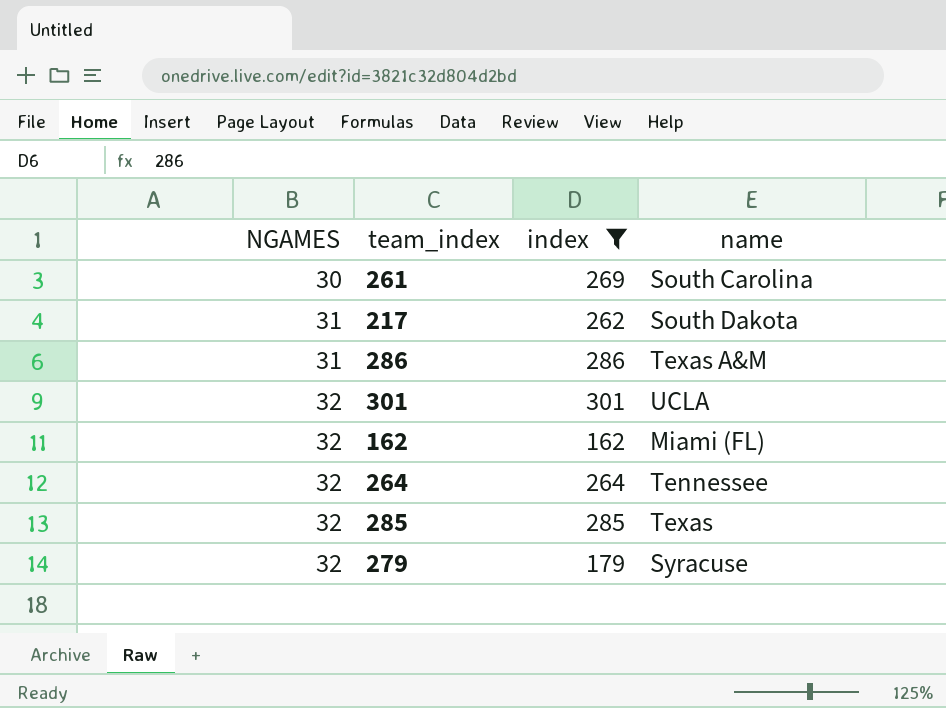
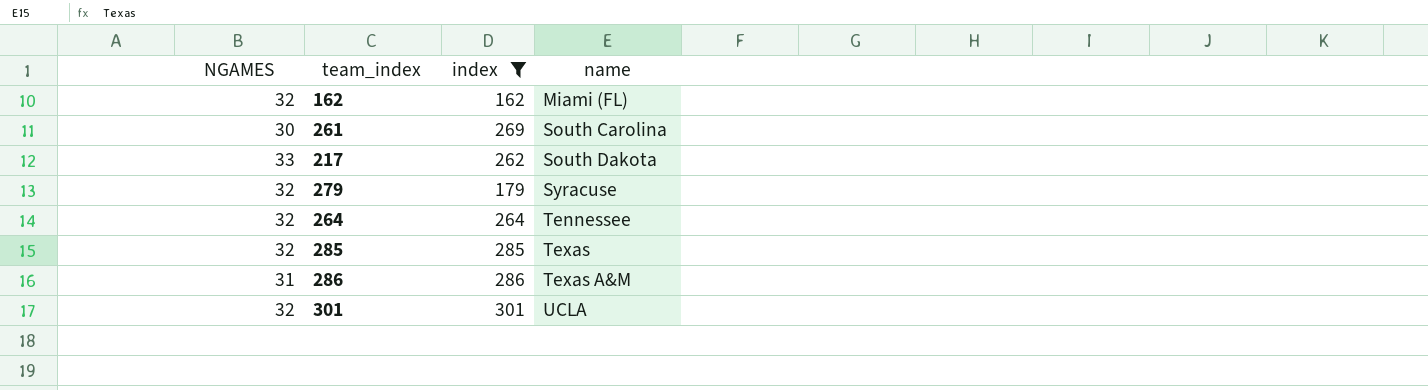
row order: NGAMES ascending -> name ascending
217 | NGAMES: 31 -> 33

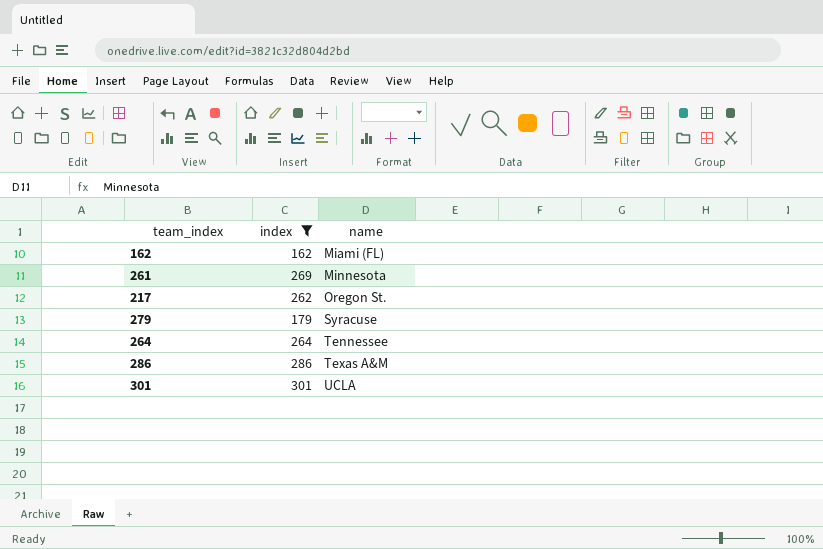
column NGAMES | position: 1 -> none
row 285: 32 | 285 | Texas -> none
261 | name: South Carolina -> Minnesota
217 | name: South Dakota -> Oregon St.

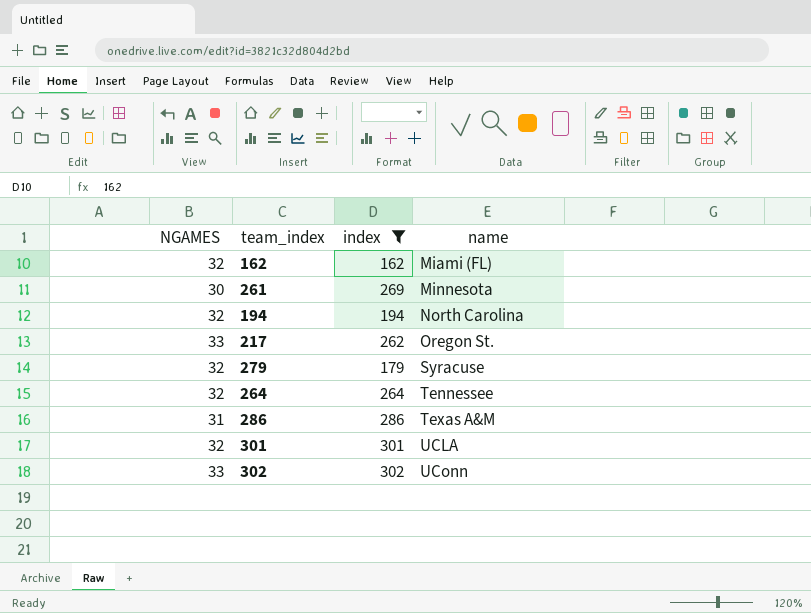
column NGAMES | position: none -> 1
row 194: none -> 32 | 194 | North Carolina
row 302: none -> 33 | 302 | UConn

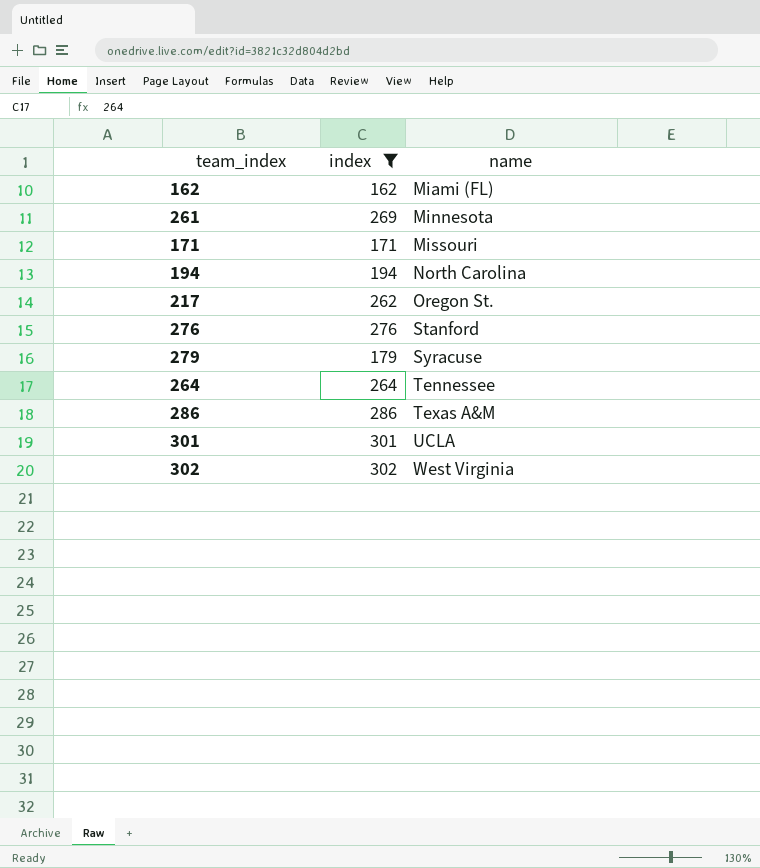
column NGAMES | position: 1 -> none
row 171: none -> 171 | Missouri
row 276: none -> 276 | Stanford
302 | name: UConn -> West Virginia

